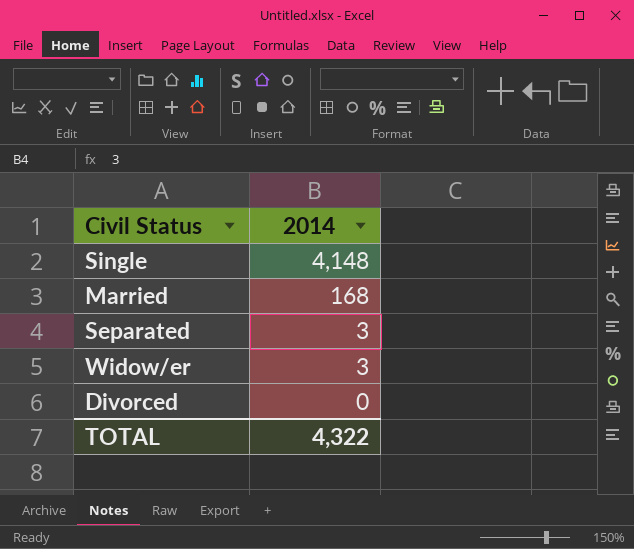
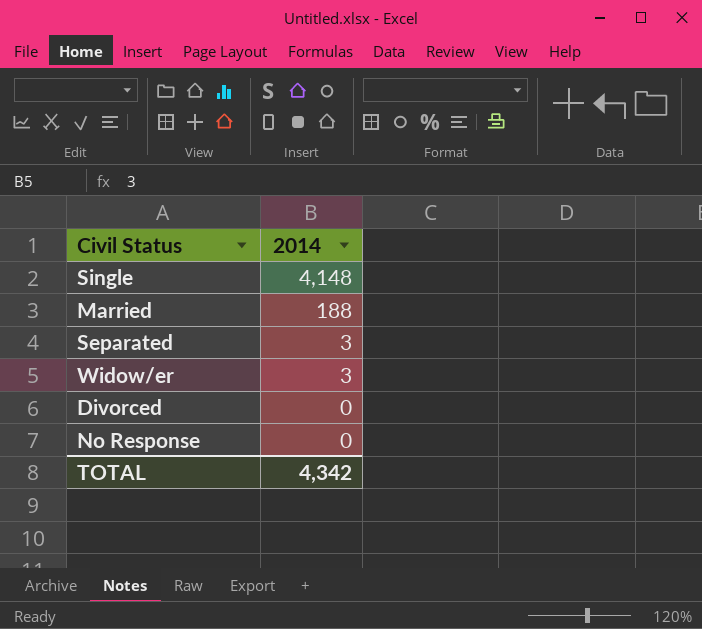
Married | 2014: 168 -> 188
row No Response: none -> 0
TOTAL | 2014: 4,322 -> 4,342

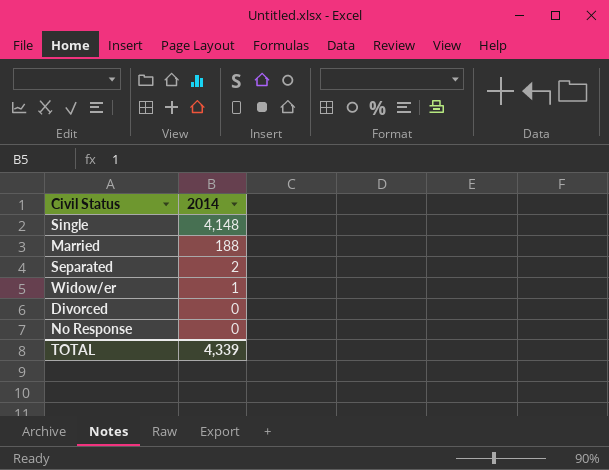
Separated | 2014: 3 -> 2
Widow/er | 2014: 3 -> 1
TOTAL | 2014: 4,342 -> 4,339

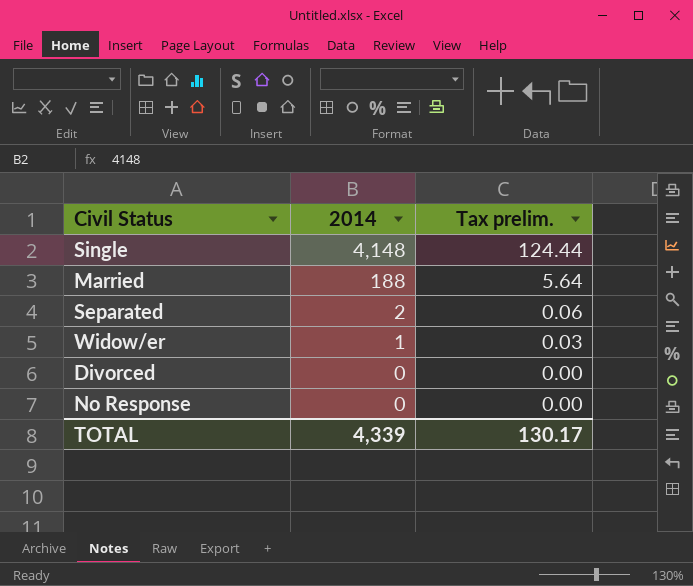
column Tax prelim. | formula: none -> [2014] * 0.03

